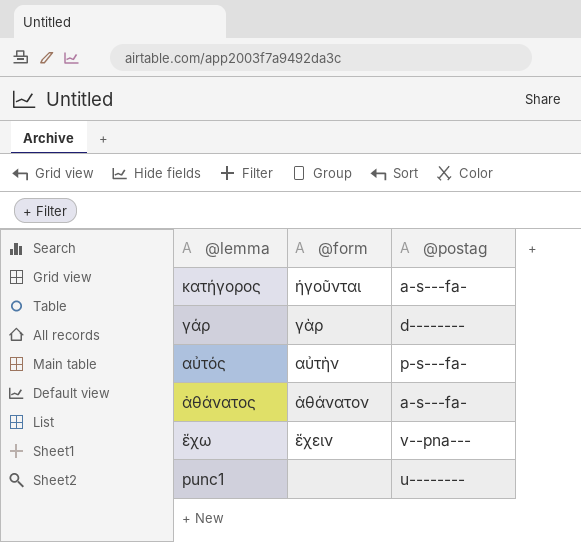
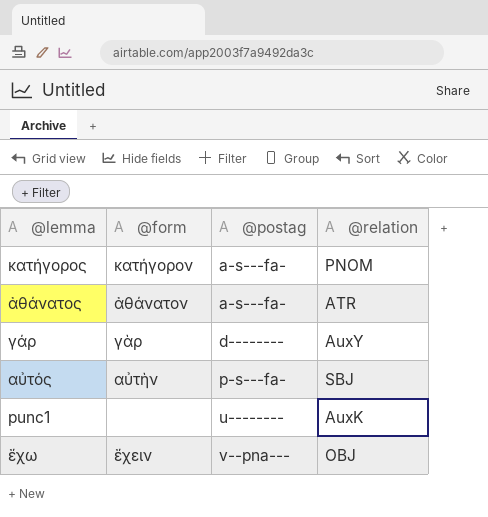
row order: none -> @postag ascending
column @relation | position: none -> 4
κατήγορος | @form: ἡγοῦνται -> κατήγορον

